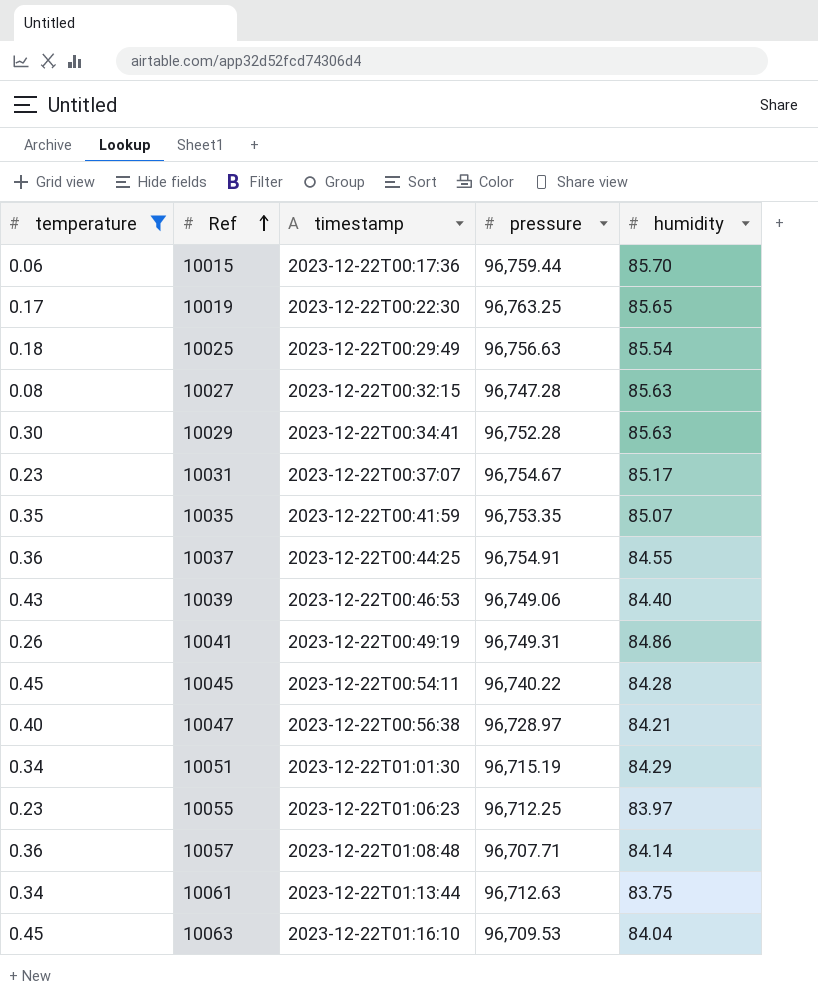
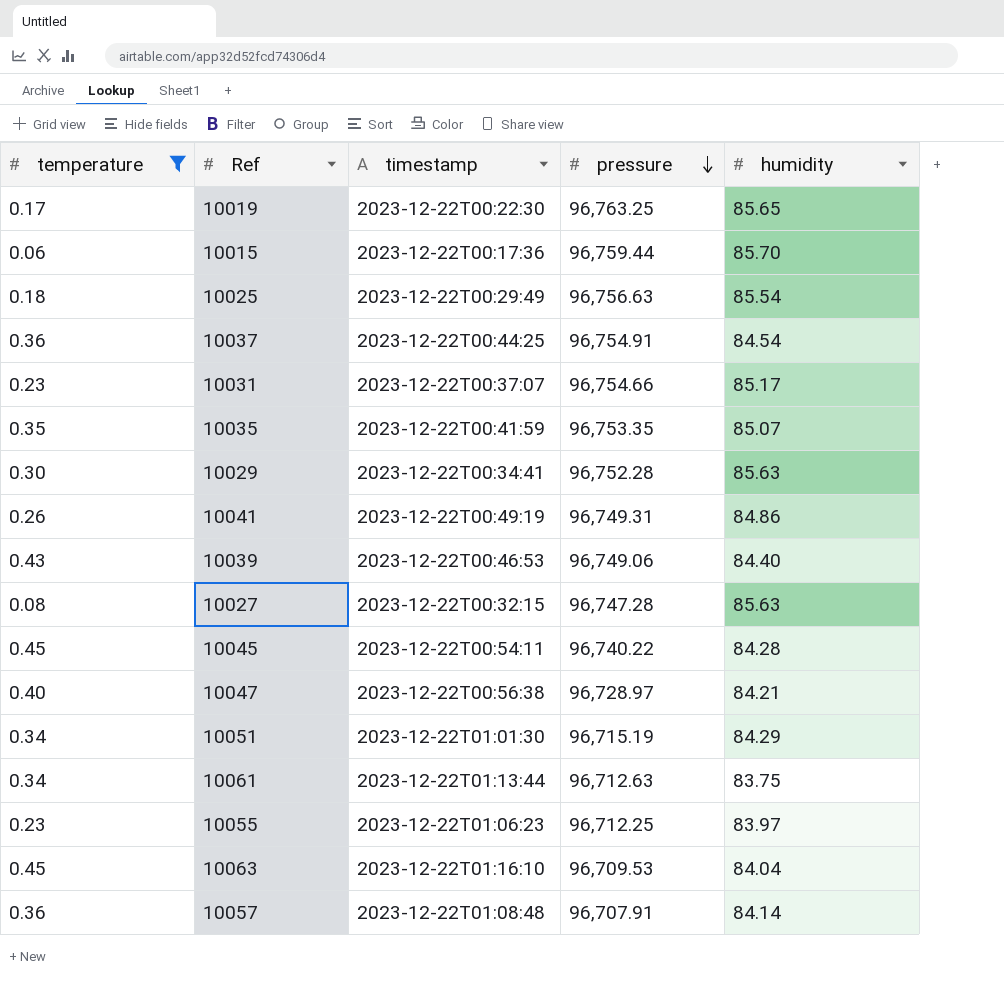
row order: Ref ascending -> pressure descending
10037 | humidity: 84.55 -> 84.54
10031 | pressure: 96,754.67 -> 96,754.66
10057 | pressure: 96,707.71 -> 96,707.91

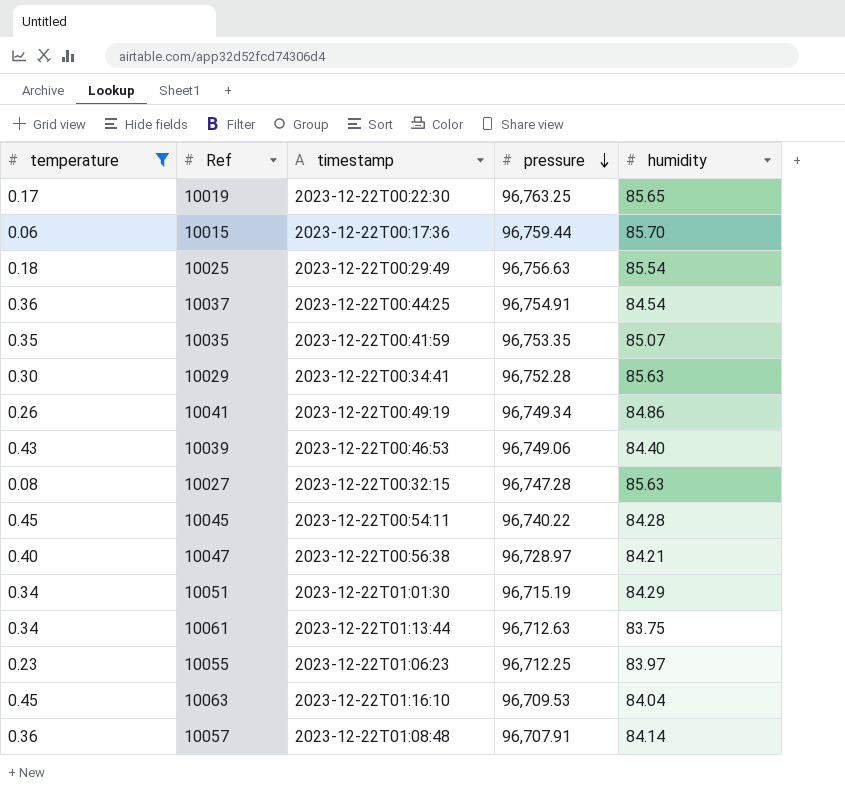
row 10031: 0.23 | 2023-12-22T00:37:07 | 96,754.66 | 85.17 -> none
10041 | pressure: 96,749.31 -> 96,749.34

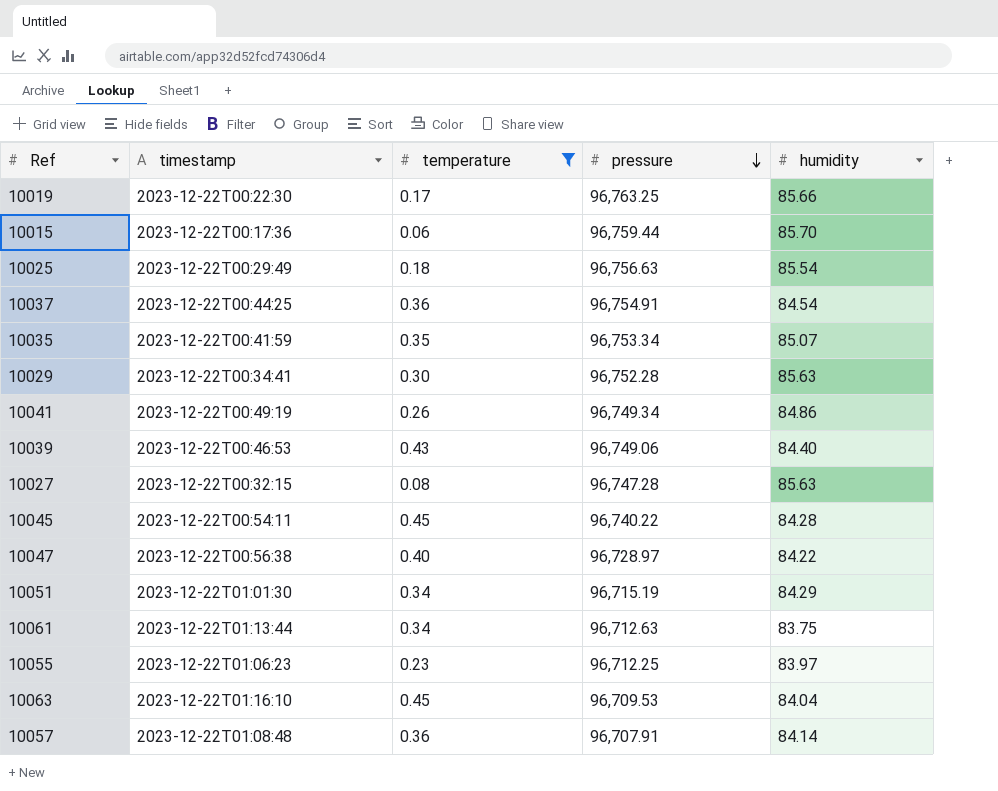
column temperature | position: 1 -> 3
10019 | humidity: 85.65 -> 85.66
10035 | pressure: 96,753.35 -> 96,753.34
10047 | humidity: 84.21 -> 84.22

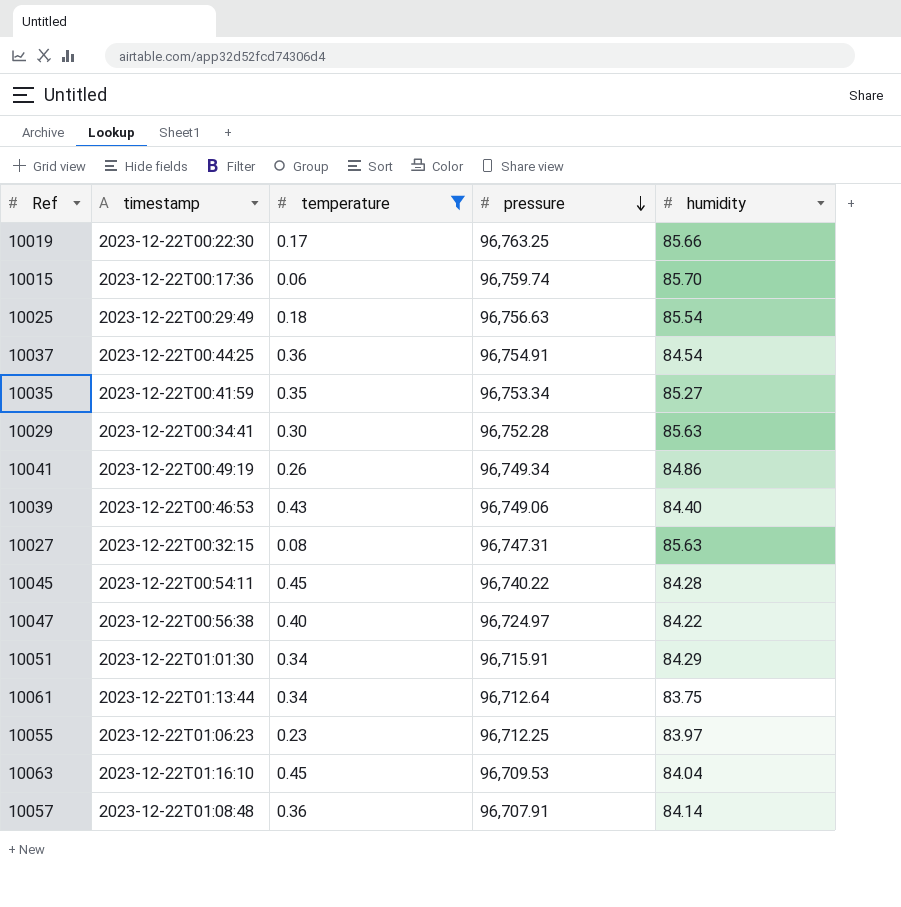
10015 | pressure: 96,759.44 -> 96,759.74
10035 | humidity: 85.07 -> 85.27
10027 | pressure: 96,747.28 -> 96,747.31
10047 | pressure: 96,728.97 -> 96,724.97
10051 | pressure: 96,715.19 -> 96,715.91
10061 | pressure: 96,712.63 -> 96,712.64

